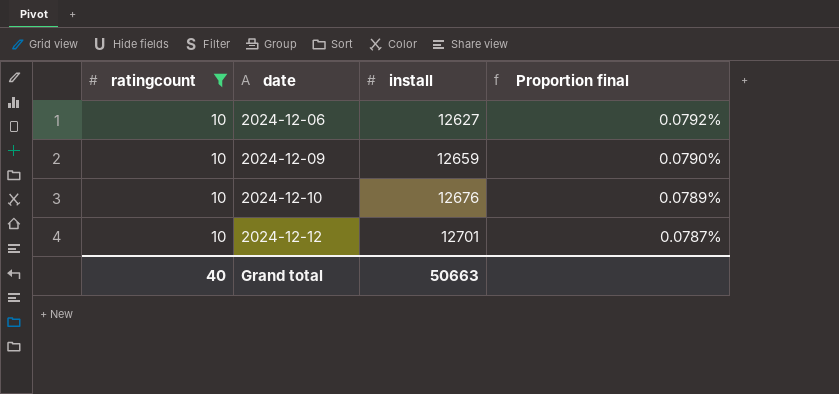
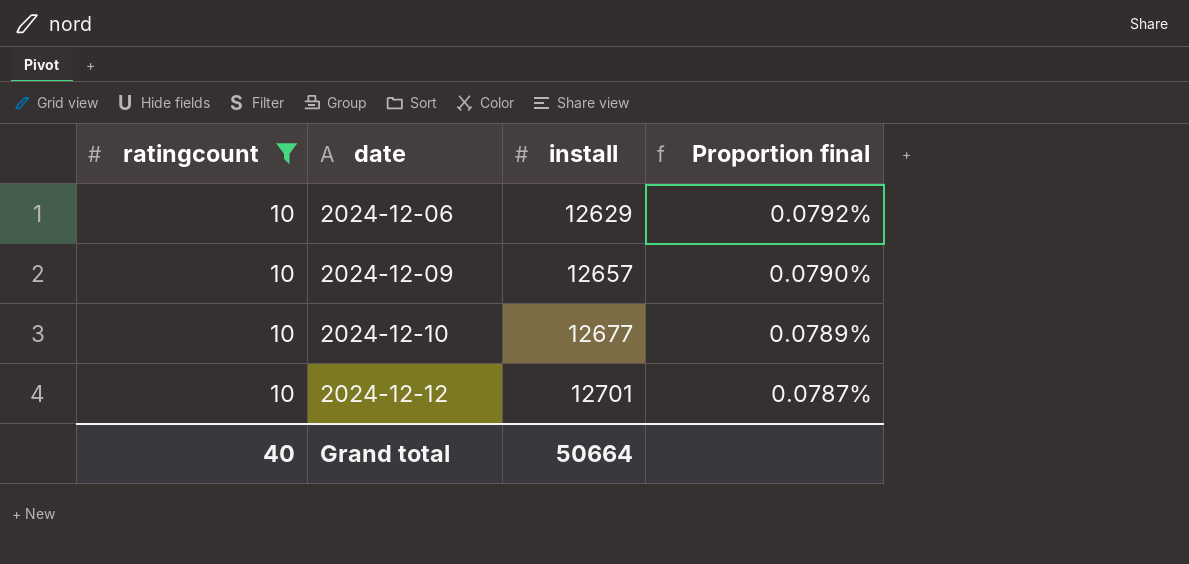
2024-12-06 | install: 12627 -> 12629
2024-12-09 | install: 12659 -> 12657
2024-12-10 | install: 12676 -> 12677
Grand total | install: 50663 -> 50664

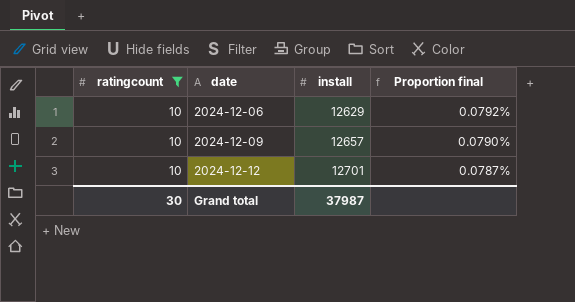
row 2024-12-10: 10 | 12677 | 0.0789% -> none
Grand total | ratingcount: 40 -> 30
Grand total | install: 50664 -> 37987

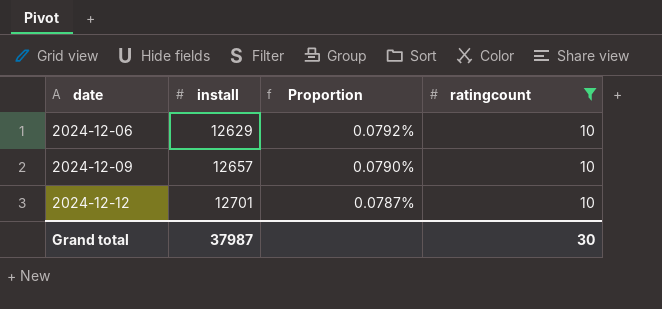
column name: Proportion final -> Proportion
column ratingcount | position: 1 -> 4

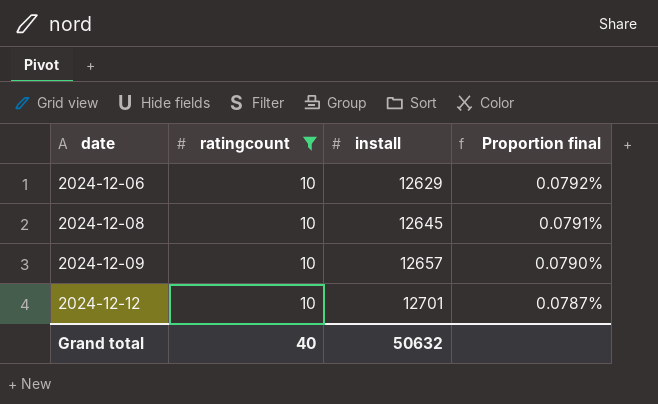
column ratingcount | position: 4 -> 2
column name: Proportion -> Proportion final
row 2024-12-08: none -> 10 | 12645 | 0.0791%
Grand total | ratingcount: 30 -> 40
Grand total | install: 37987 -> 50632

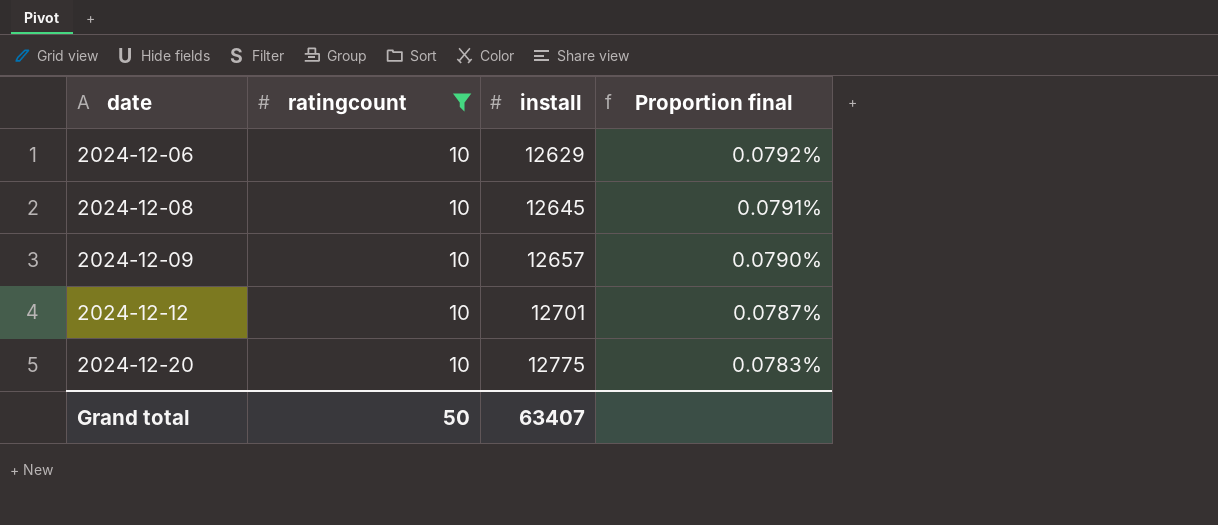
row 2024-12-20: none -> 10 | 12775 | 0.0783%
Grand total | ratingcount: 40 -> 50
Grand total | install: 50632 -> 63407

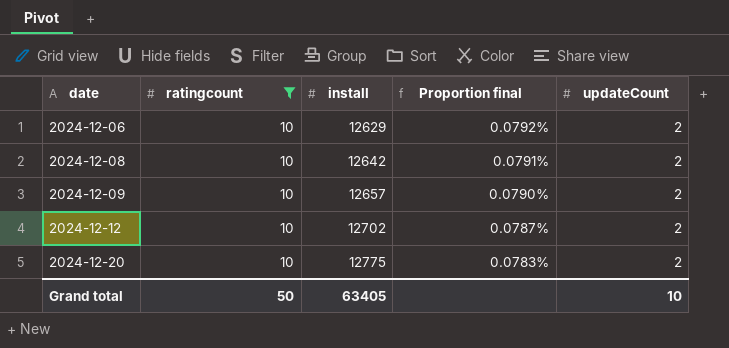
column updateCount | position: none -> 5
2024-12-08 | install: 12645 -> 12642
2024-12-12 | install: 12701 -> 12702
Grand total | install: 63407 -> 63405

